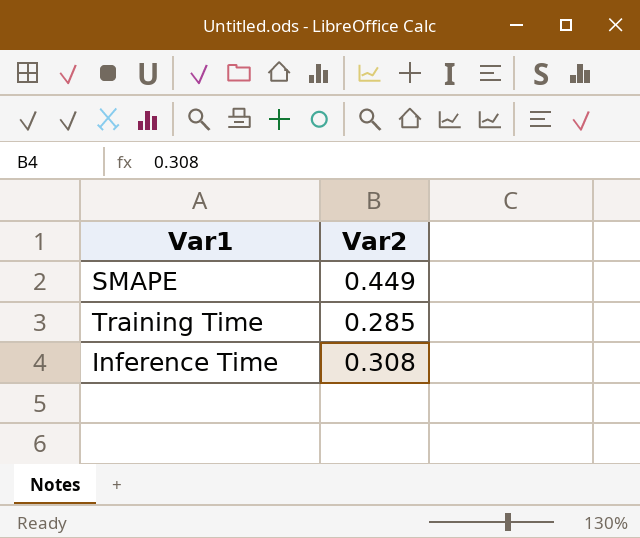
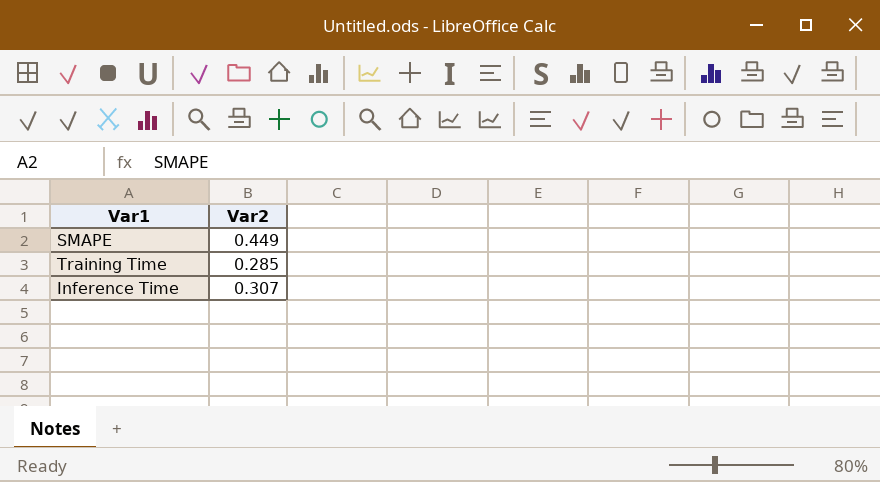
Inference Time | Var2: 0.308 -> 0.307

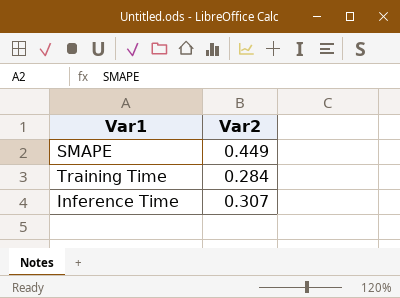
Training Time | Var2: 0.285 -> 0.284

